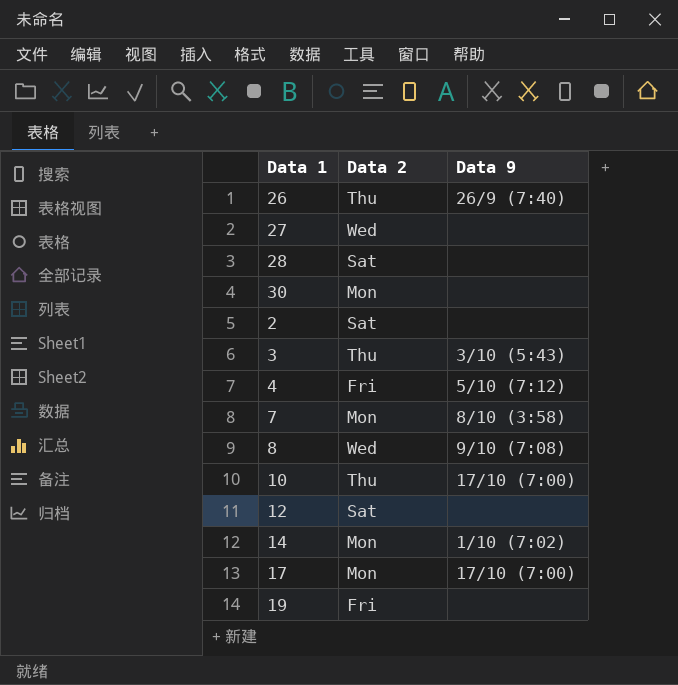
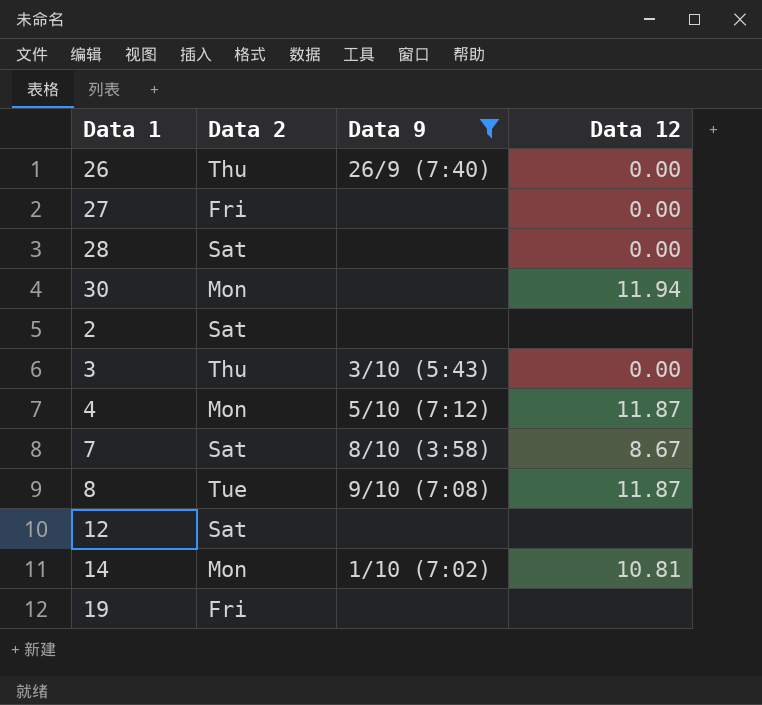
filter: none -> Data 9 != 17/10 (7:00)
column Data 12 | position: none -> 4
27 | Data 2: Wed -> Fri
4 | Data 2: Fri -> Mon
7 | Data 2: Mon -> Sat
8 | Data 2: Wed -> Tue

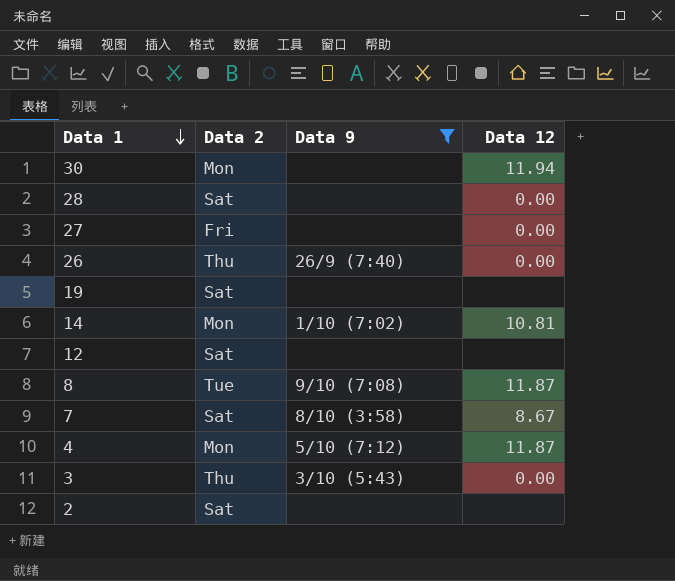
row order: none -> Data 1 descending
19 | Data 2: Fri -> Sat

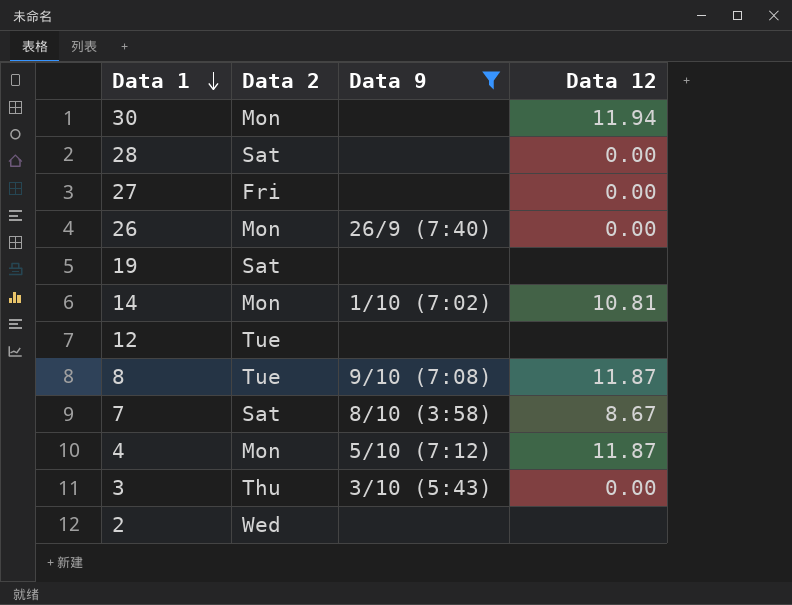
26 | Data 2: Thu -> Mon
12 | Data 2: Sat -> Tue
2 | Data 2: Sat -> Wed

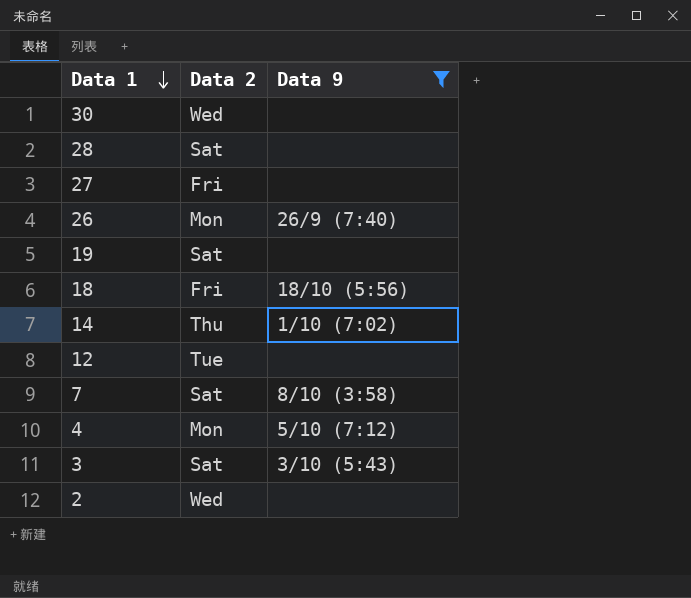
column Data 12 | position: 4 -> none
row 8: Tue | 9/10 (7:08) | 11.87 -> none
30 | Data 2: Mon -> Wed
row 18: none -> Fri | 18/10 (5:56)
14 | Data 2: Mon -> Thu
3 | Data 2: Thu -> Sat

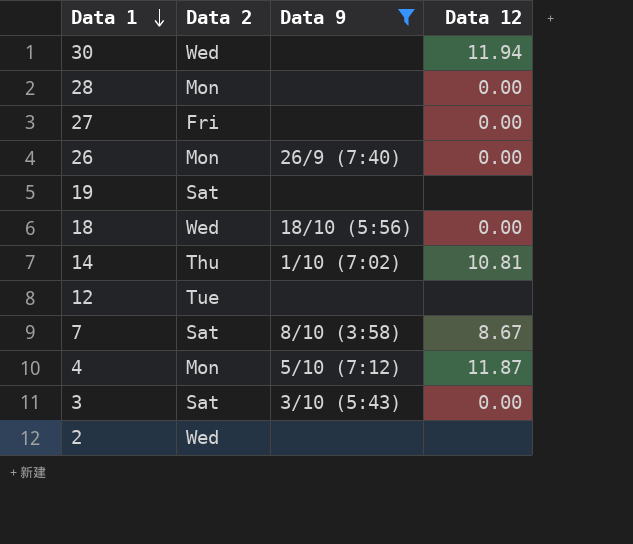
column Data 12 | position: none -> 4
28 | Data 2: Sat -> Mon
18 | Data 2: Fri -> Wed

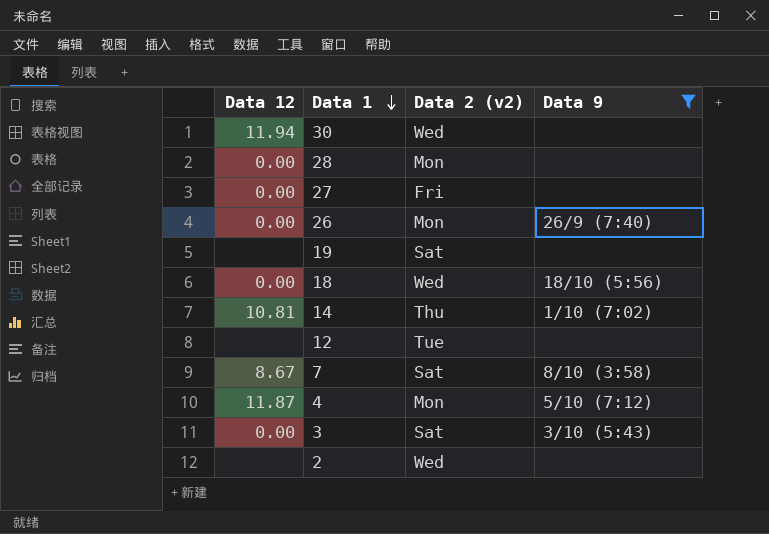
column Data 12 | position: 4 -> 1
column name: Data 2 -> Data 2 (v2)

